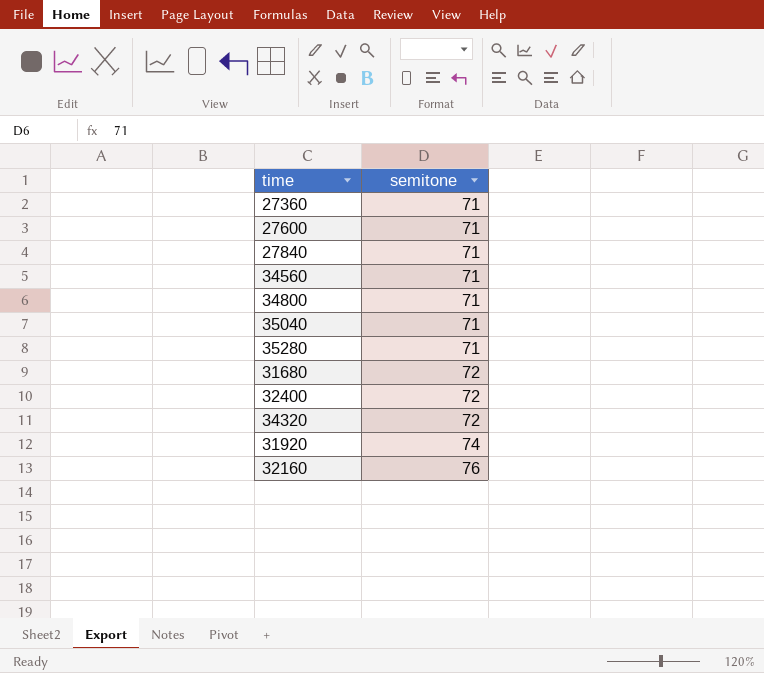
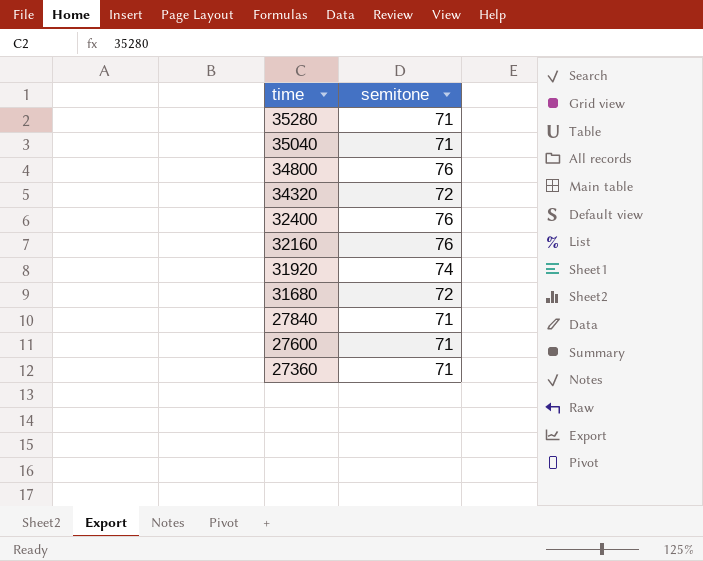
row order: semitone ascending -> time descending
row 34560: 71 -> none
34800 | semitone: 71 -> 76
32400 | semitone: 72 -> 76

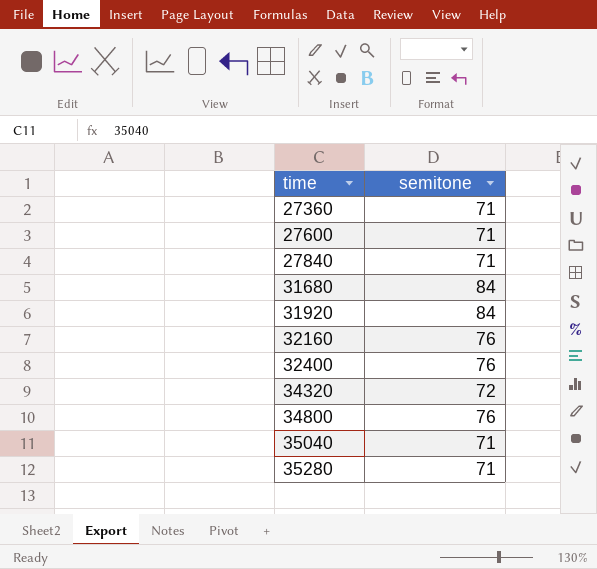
row order: time descending -> time ascending
31680 | semitone: 72 -> 84
31920 | semitone: 74 -> 84

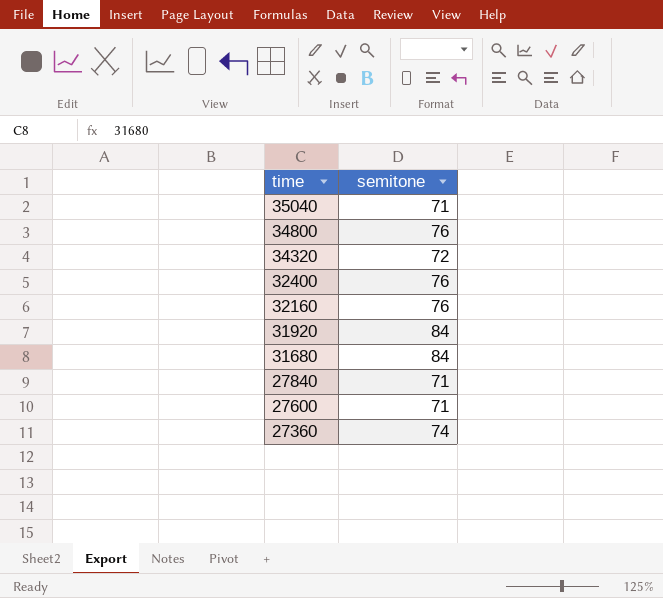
row order: time ascending -> time descending
row 35280: 71 -> none
27360 | semitone: 71 -> 74

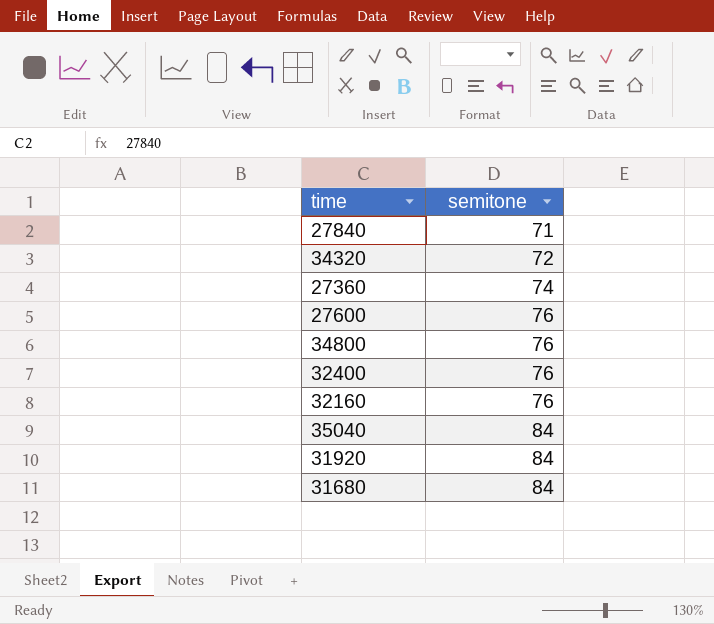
row order: time descending -> semitone ascending
27600 | semitone: 71 -> 76
35040 | semitone: 71 -> 84

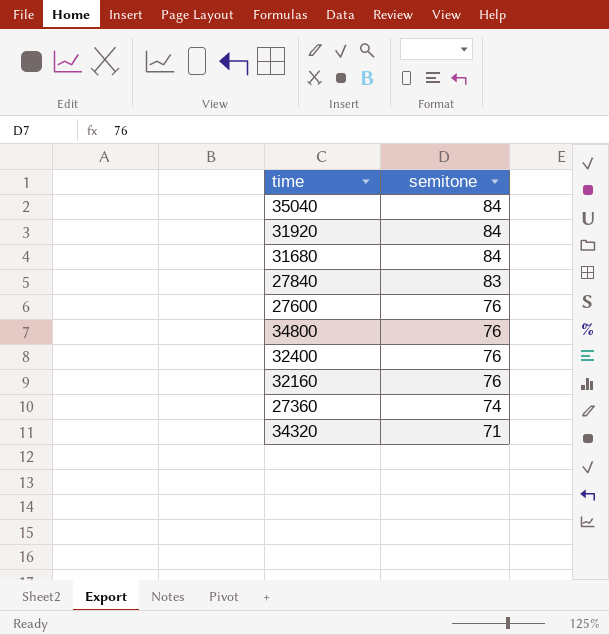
row order: semitone ascending -> semitone descending
27840 | semitone: 71 -> 83
34320 | semitone: 72 -> 71

